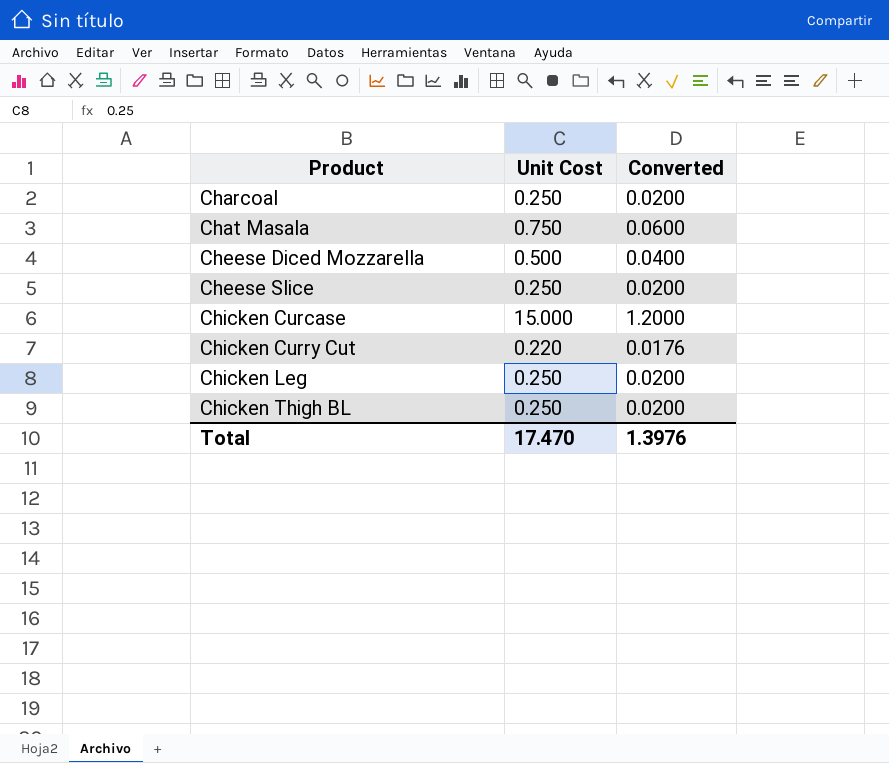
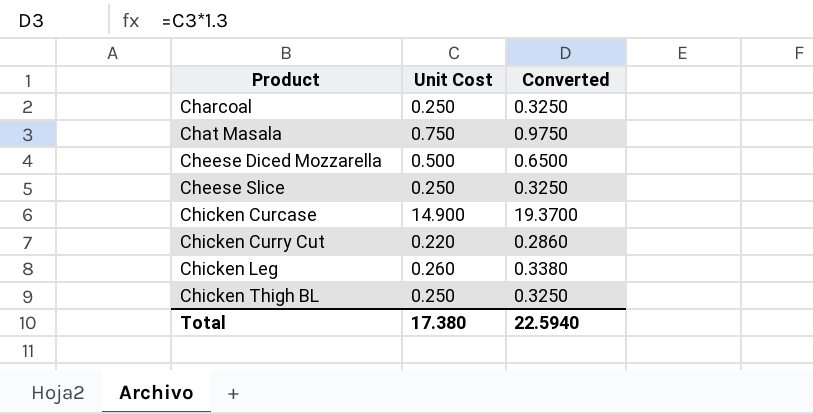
column Converted | formula: [Unit Cost] * 0.08 -> [Unit Cost] * 1.3
Chicken Curcase | Unit Cost: 15.000 -> 14.900
Chicken Leg | Unit Cost: 0.250 -> 0.260
Total | Unit Cost: 17.470 -> 17.380
Total | Converted: 1.3976 -> 22.5940

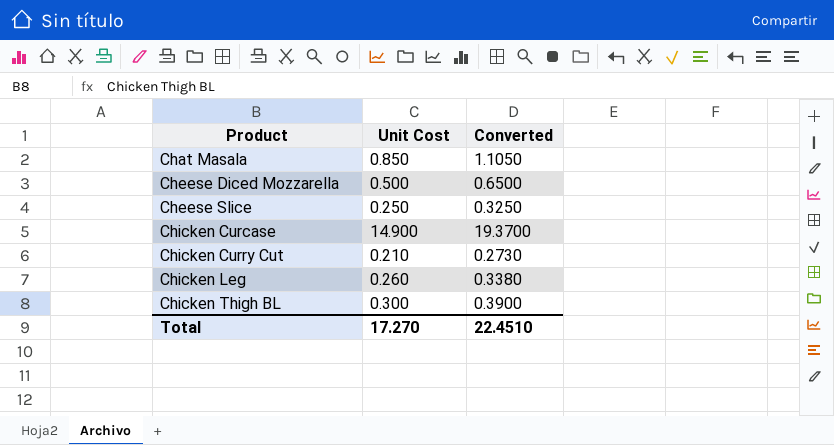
row Charcoal: 0.250 | 0.3250 -> none
Chat Masala | Unit Cost: 0.750 -> 0.850
Chat Masala | Converted: 0.9750 -> 1.1050
Chicken Curry Cut | Unit Cost: 0.220 -> 0.210
Chicken Curry Cut | Converted: 0.2860 -> 0.2730
Chicken Thigh BL | Unit Cost: 0.250 -> 0.300
Chicken Thigh BL | Converted: 0.3250 -> 0.3900
Total | Unit Cost: 17.380 -> 17.270
Total | Converted: 22.5940 -> 22.4510

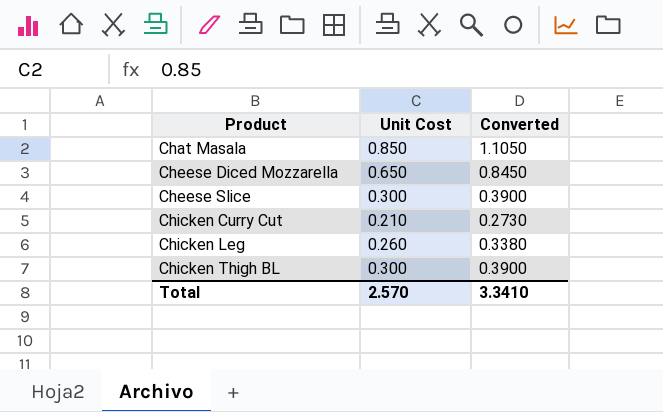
row Chicken Curcase: 14.900 | 19.3700 -> none
Cheese Diced Mozzarella | Unit Cost: 0.500 -> 0.650
Cheese Diced Mozzarella | Converted: 0.6500 -> 0.8450
Cheese Slice | Unit Cost: 0.250 -> 0.300
Cheese Slice | Converted: 0.3250 -> 0.3900
Total | Unit Cost: 17.270 -> 2.570
Total | Converted: 22.4510 -> 3.3410

